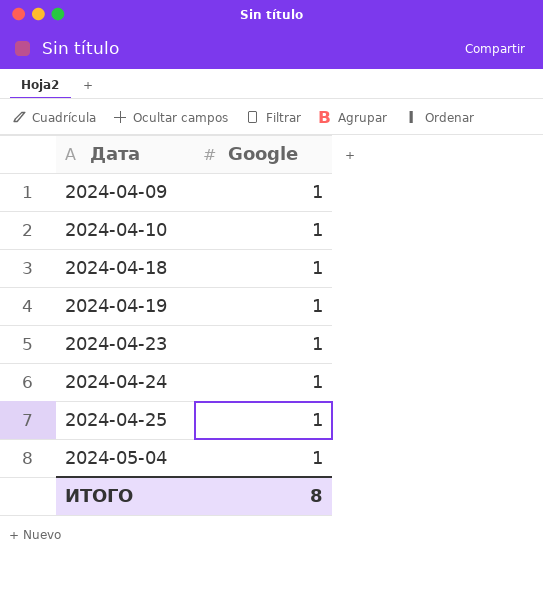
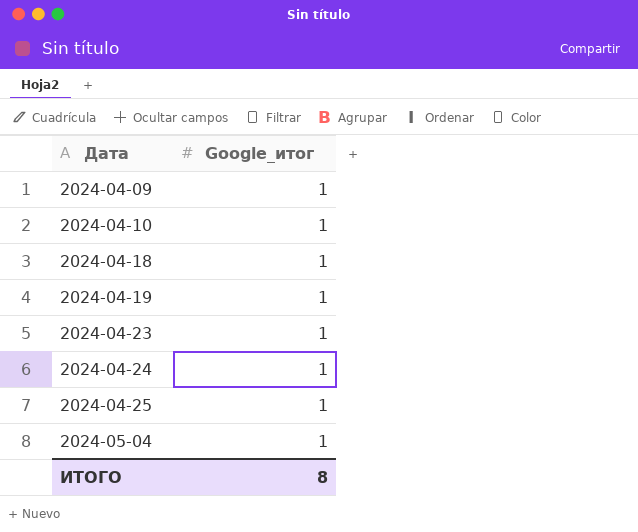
column name: Google -> Google_итог

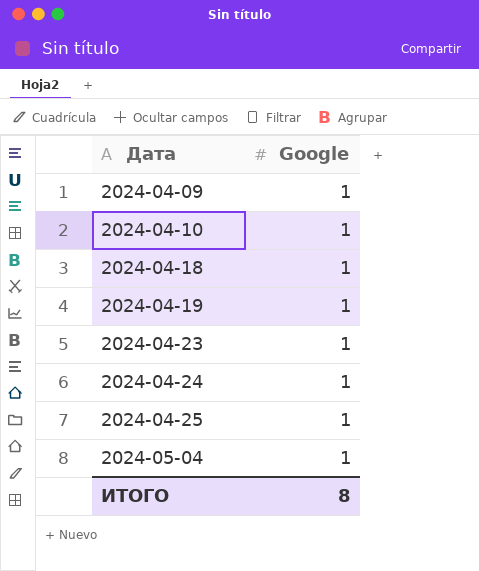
column name: Google_итог -> Google

